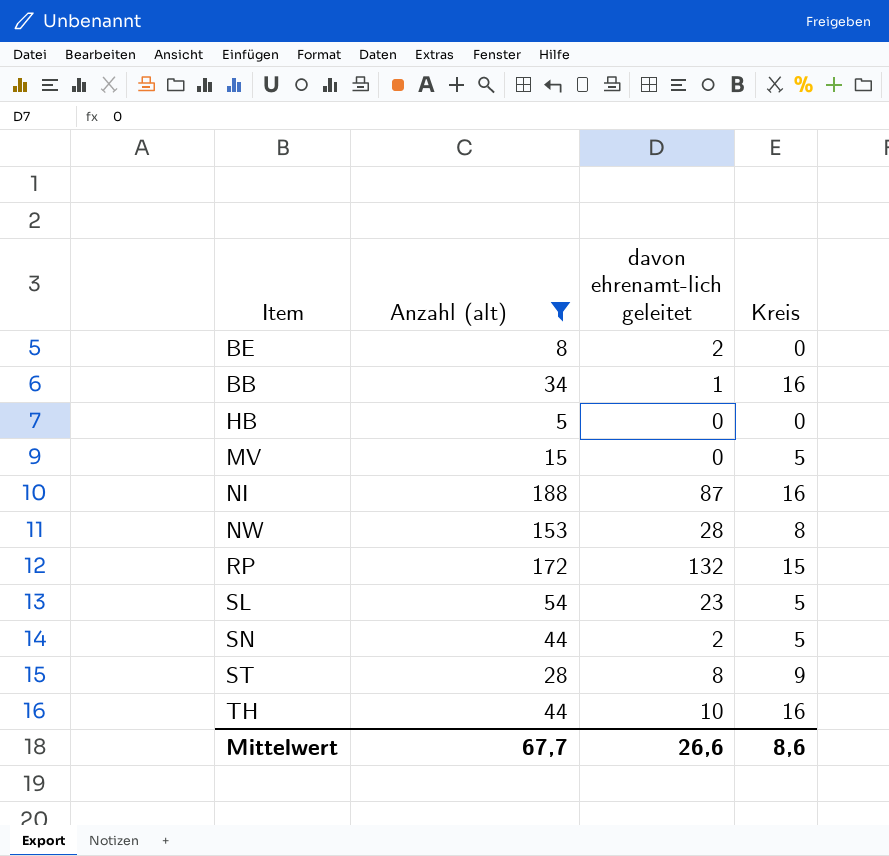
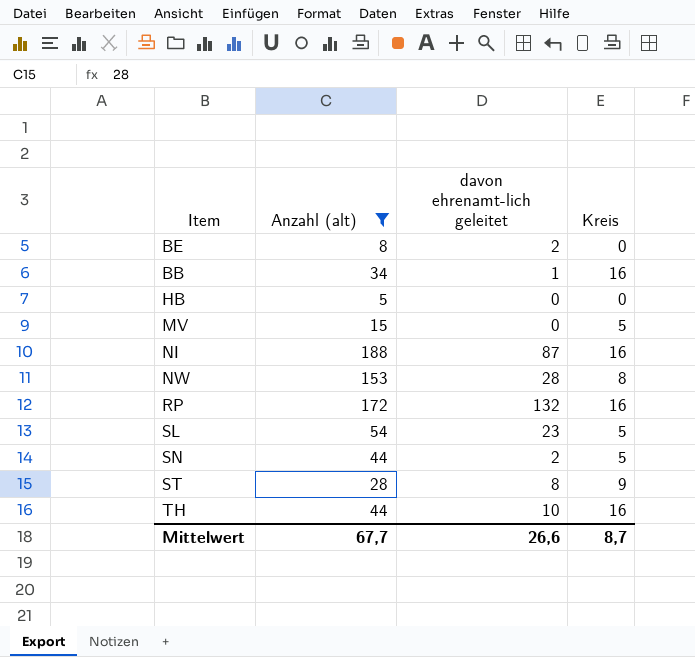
RP | Kreis: 15 -> 16
Mittelwert | Kreis: 8,6 -> 8,7

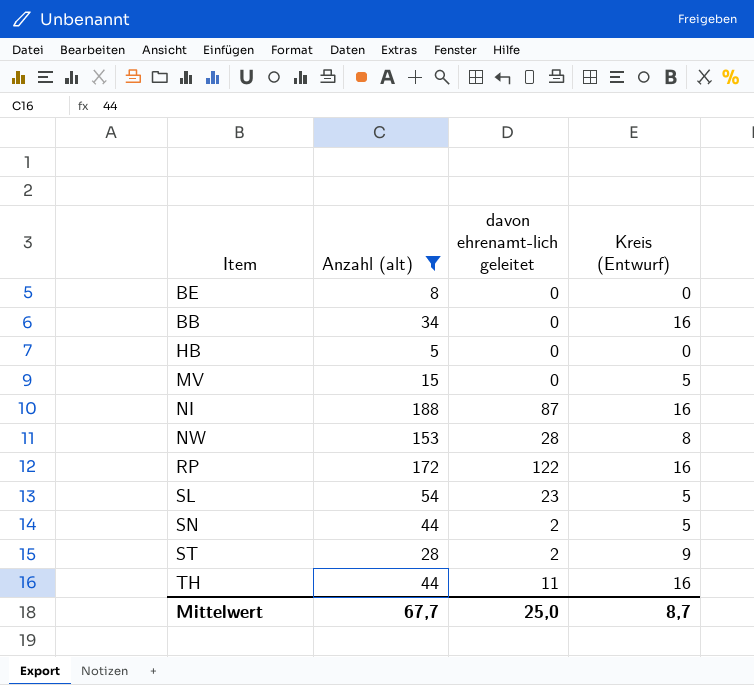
column name: Kreis -> Kreis (Entwurf)
BE | davon ehrenamt-lich geleitet: 2 -> 0
BB | davon ehrenamt-lich geleitet: 1 -> 0
RP | davon ehrenamt-lich geleitet: 132 -> 122
ST | davon ehrenamt-lich geleitet: 8 -> 2
TH | davon ehrenamt-lich geleitet: 10 -> 11
Mittelwert | davon ehrenamt-lich geleitet: 26,6 -> 25,0

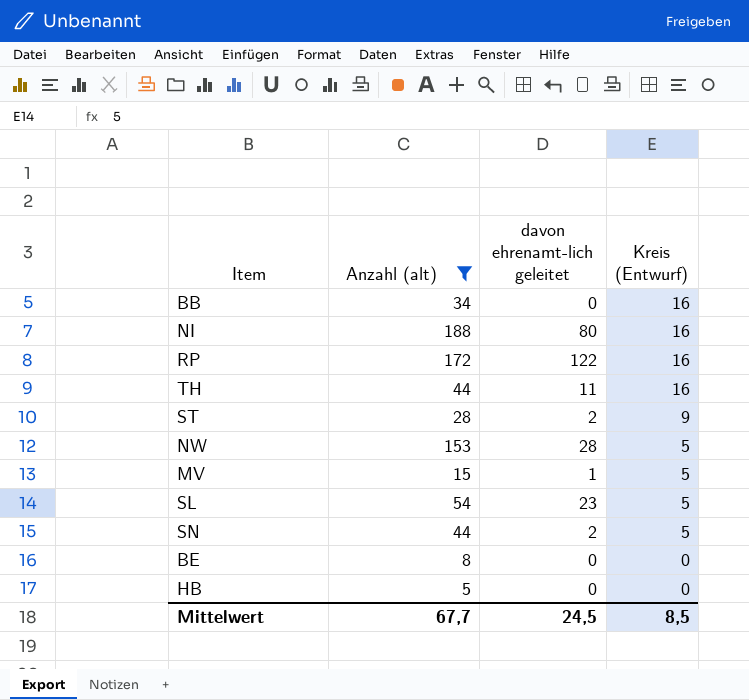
row order: none -> Kreis (Entwurf) descending
NI | davon ehrenamt-lich geleitet: 87 -> 80
NW | Kreis (Entwurf): 8 -> 5
MV | davon ehrenamt-lich geleitet: 0 -> 1
Mittelwert | davon ehrenamt-lich geleitet: 25,0 -> 24,5
Mittelwert | Kreis (Entwurf): 8,7 -> 8,5

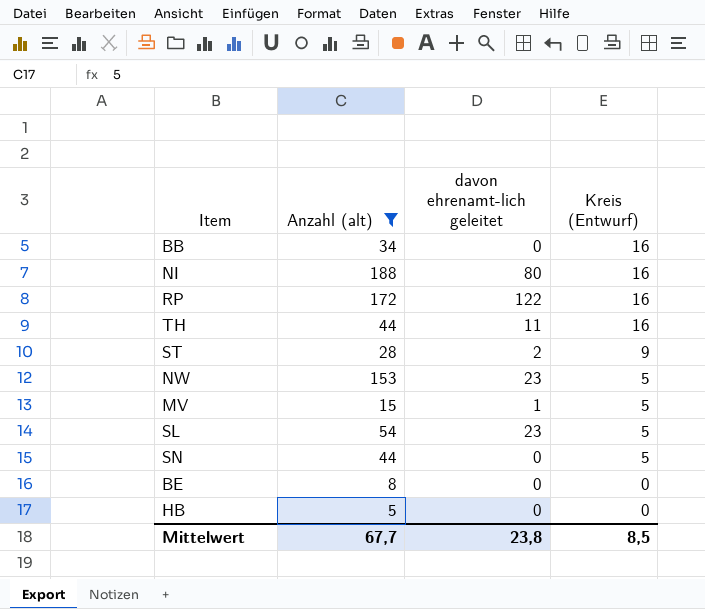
NW | davon ehrenamt-lich geleitet: 28 -> 23
SN | davon ehrenamt-lich geleitet: 2 -> 0
Mittelwert | davon ehrenamt-lich geleitet: 24,5 -> 23,8

